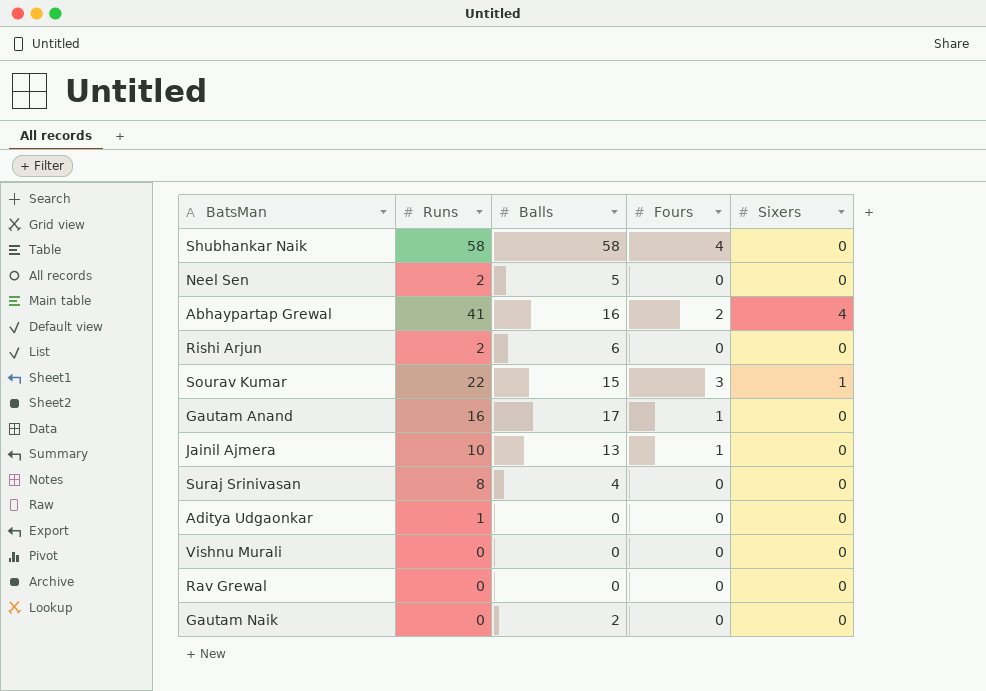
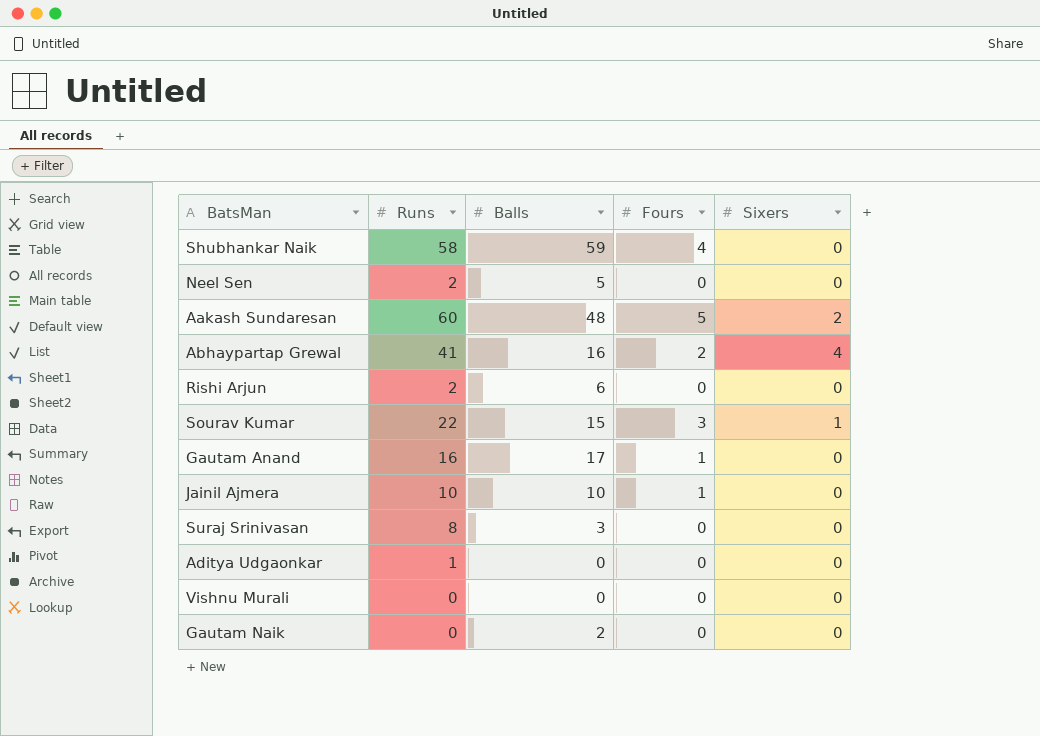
row Rav Grewal: 0 | 0 | 0 | 0 -> none
Shubhankar Naik | Balls: 58 -> 59
row Aakash Sundaresan: none -> 60 | 48 | 5 | 2
Jainil Ajmera | Balls: 13 -> 10
Suraj Srinivasan | Balls: 4 -> 3

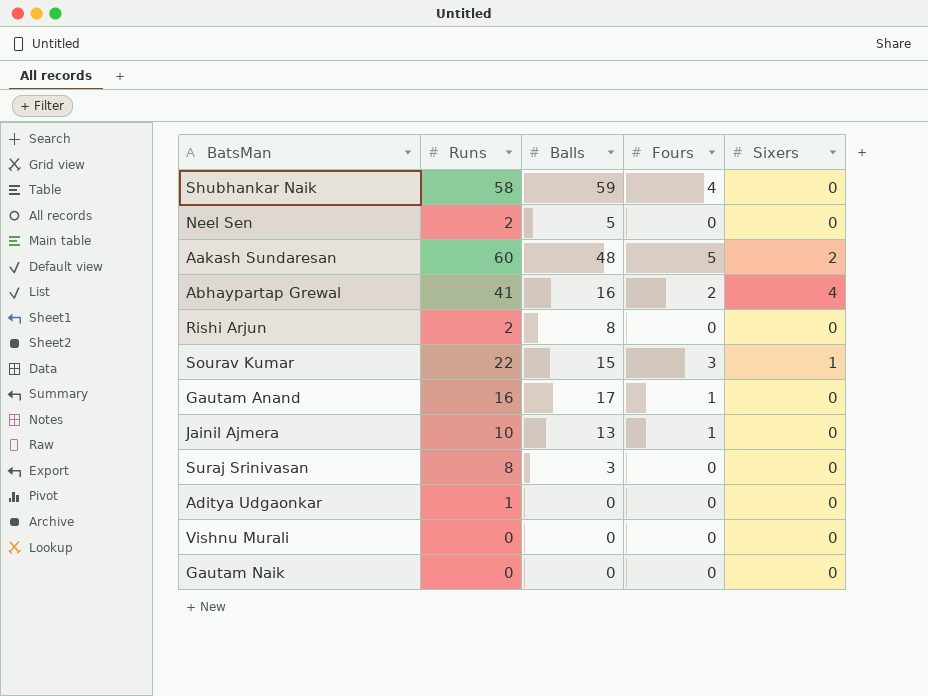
Rishi Arjun | Balls: 6 -> 8
Jainil Ajmera | Balls: 10 -> 13
Gautam Naik | Balls: 2 -> 0

